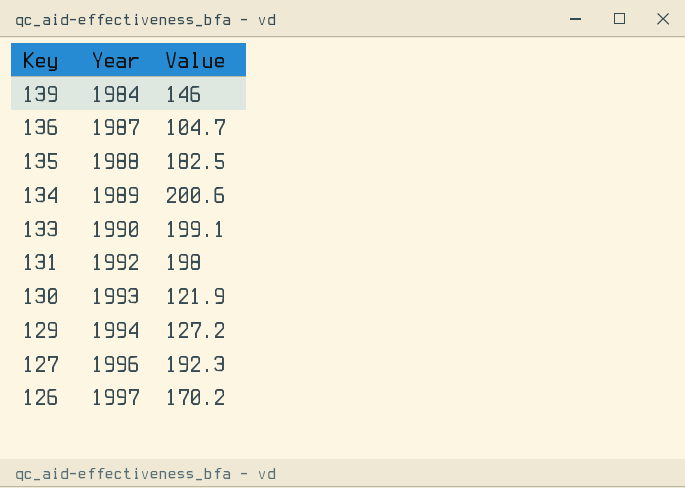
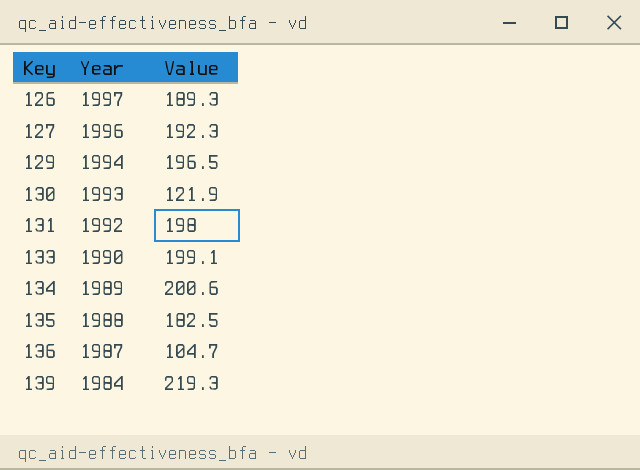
row order: Key descending -> Key ascending
126 | Value: 170.2 -> 189.3
129 | Value: 127.2 -> 196.5
139 | Value: 146 -> 219.3

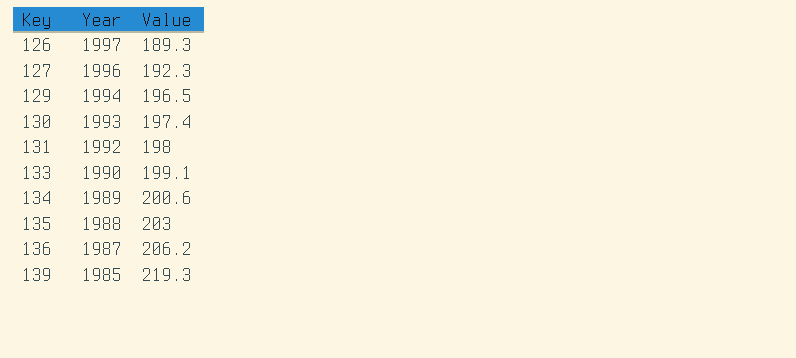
130 | Value: 121.9 -> 197.4
135 | Value: 182.5 -> 203
136 | Value: 104.7 -> 206.2
139 | Year: 1984 -> 1985

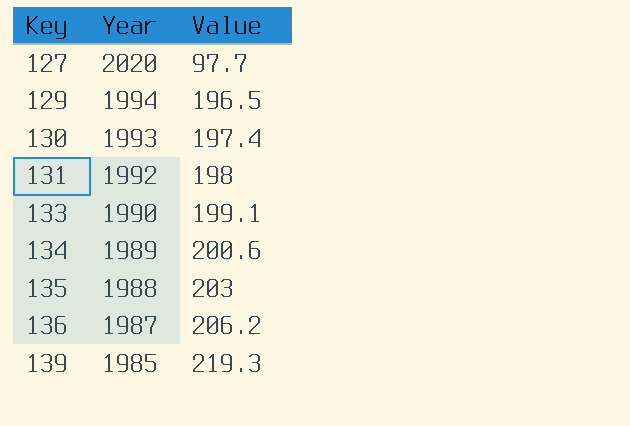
row 126: 1997 | 189.3 -> none
127 | Year: 1996 -> 2020
127 | Value: 192.3 -> 97.7

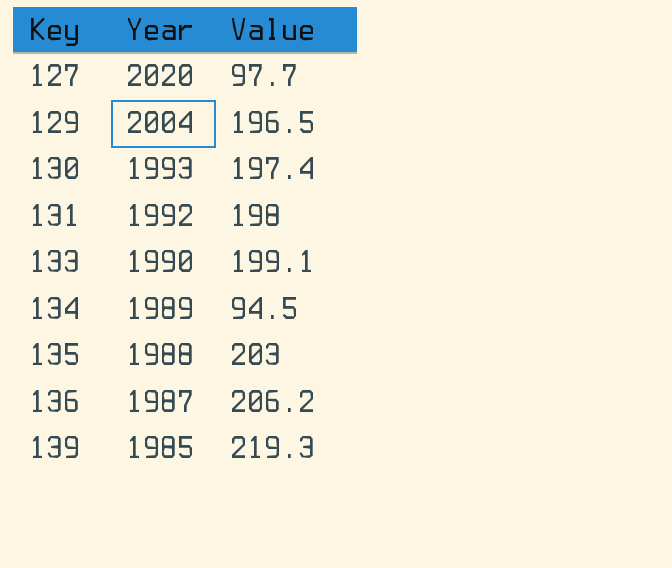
129 | Year: 1994 -> 2004
134 | Value: 200.6 -> 94.5

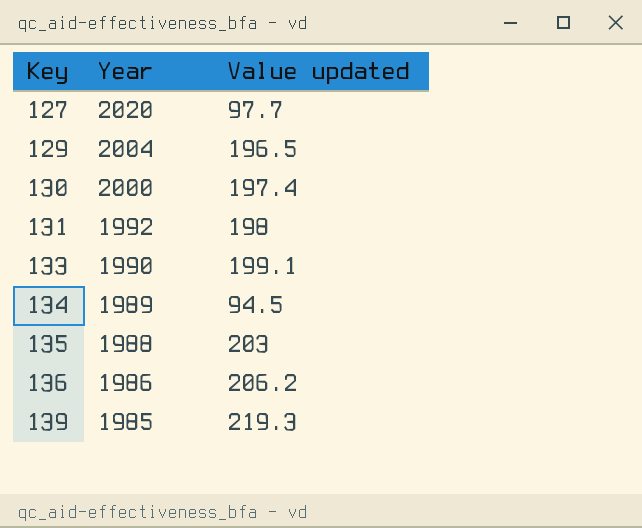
column name: Value -> Value updated
130 | Year: 1993 -> 2000
136 | Year: 1987 -> 1986

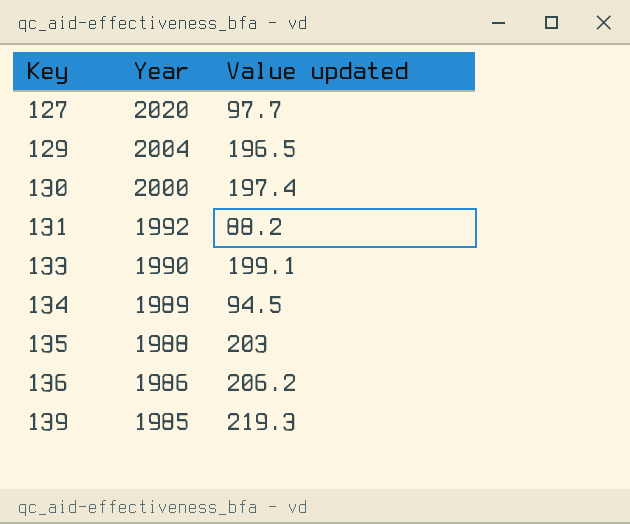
131 | Value updated: 198 -> 88.2

